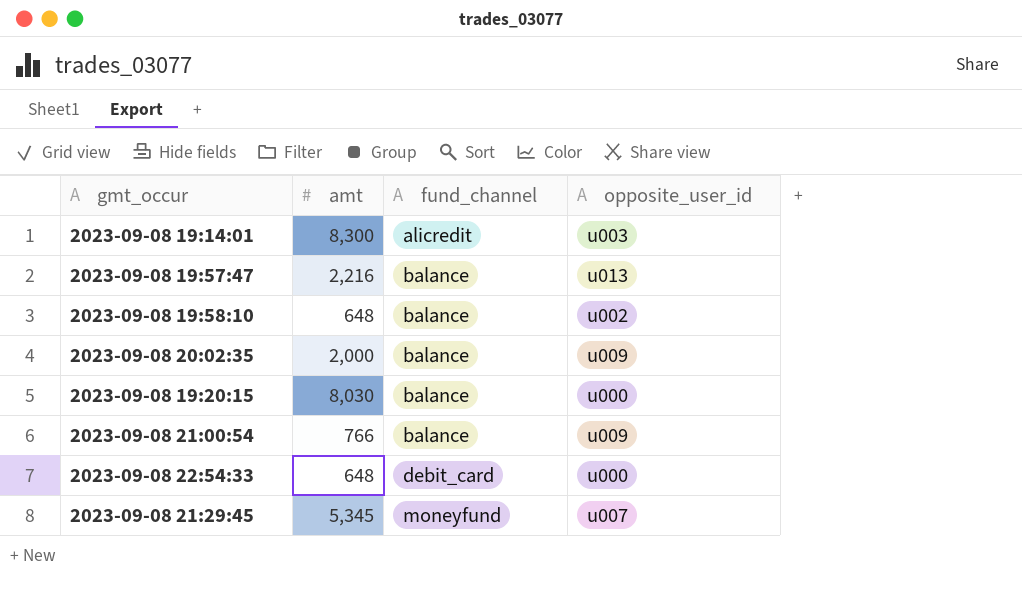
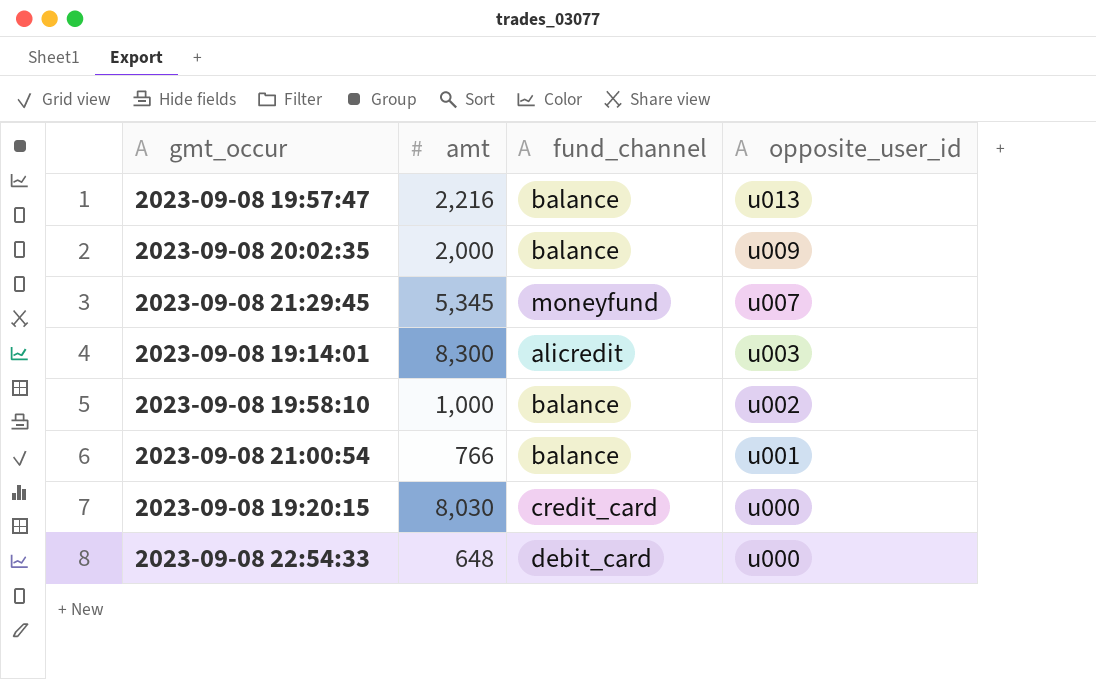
row order: fund_channel ascending -> opposite_user_id descending
2023-09-08 19:58:10 | amt: 648 -> 1,000
2023-09-08 21:00:54 | opposite_user_id: u009 -> u001
2023-09-08 19:20:15 | fund_channel: balance -> credit_card

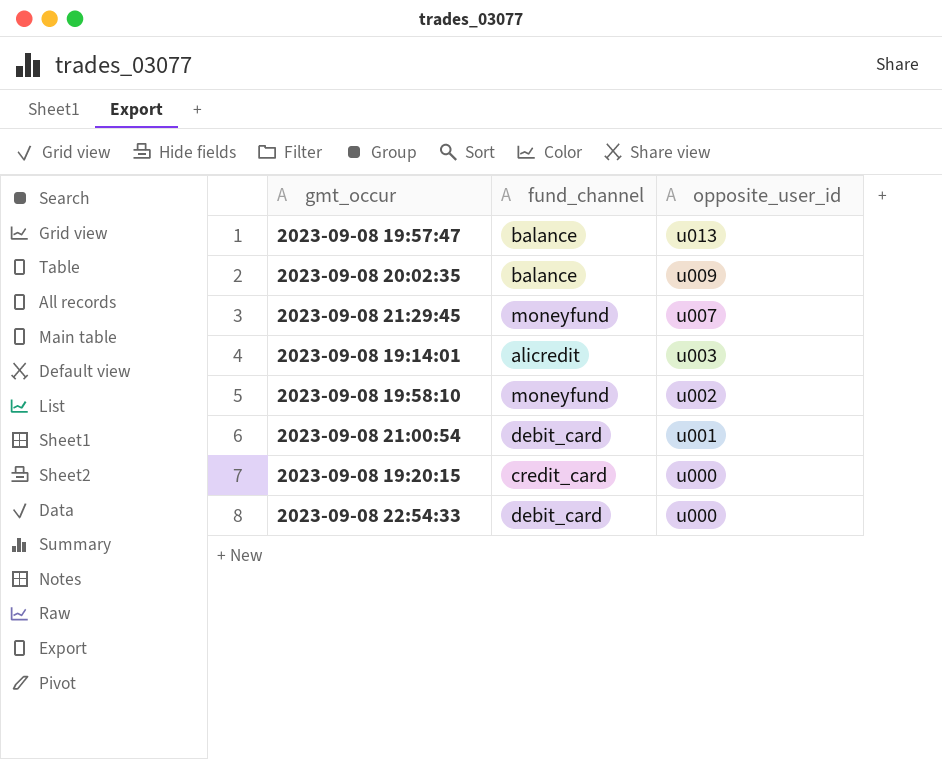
column amt | position: 2 -> none
2023-09-08 19:58:10 | fund_channel: balance -> moneyfund
2023-09-08 21:00:54 | fund_channel: balance -> debit_card

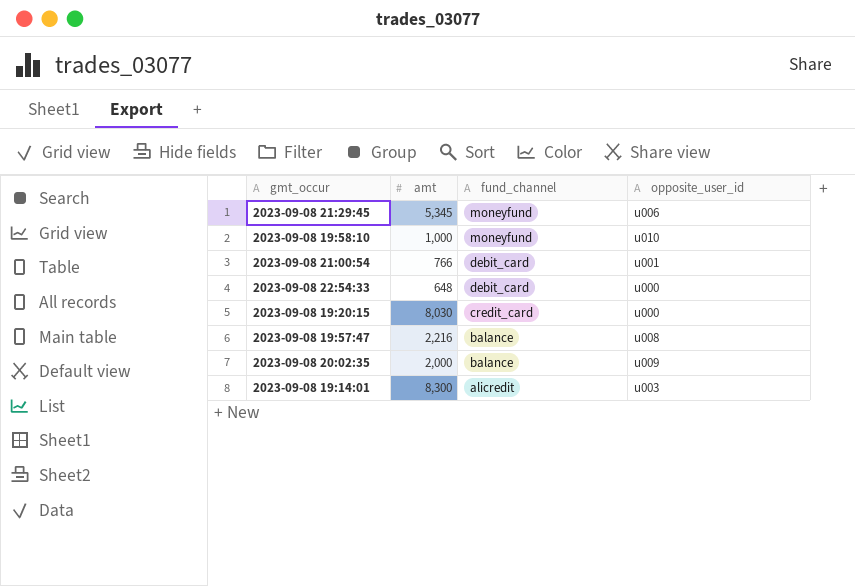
row order: opposite_user_id descending -> fund_channel descending
column amt | position: none -> 2
2023-09-08 21:29:45 | opposite_user_id: u007 -> u006
2023-09-08 19:58:10 | opposite_user_id: u002 -> u010
2023-09-08 19:57:47 | opposite_user_id: u013 -> u008

